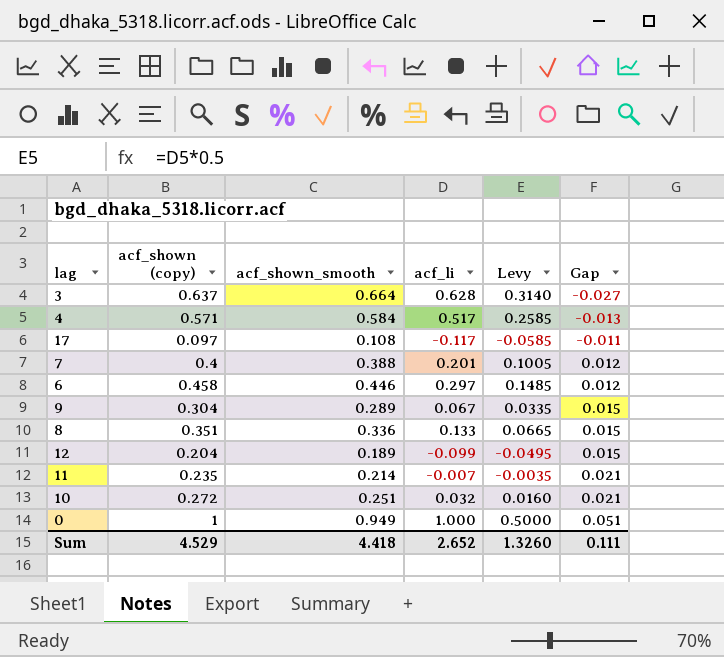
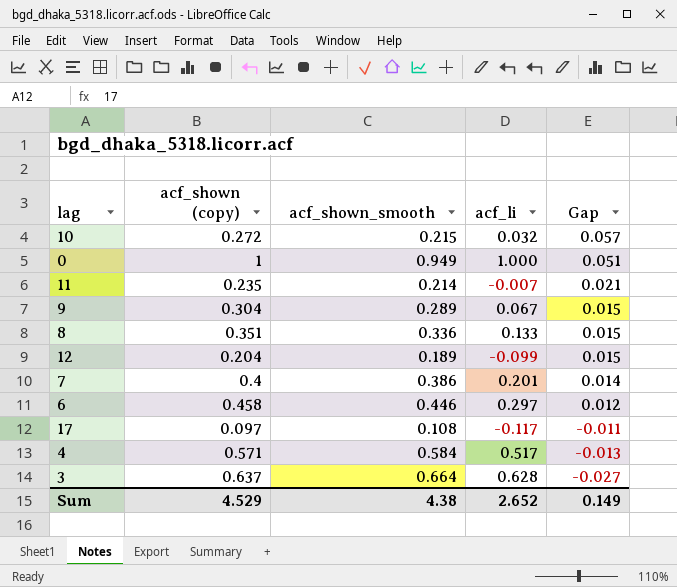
row order: Gap ascending -> Gap descending
column Levy | formula: [acf_li] * 0.5 -> none
10 | acf_shown_smooth: 0.251 -> 0.215
10 | Gap: 0.021 -> 0.057
7 | acf_shown_smooth: 0.388 -> 0.386
7 | Gap: 0.012 -> 0.014
Sum | acf_shown_smooth: 4.418 -> 4.38
Sum | Gap: 0.111 -> 0.149

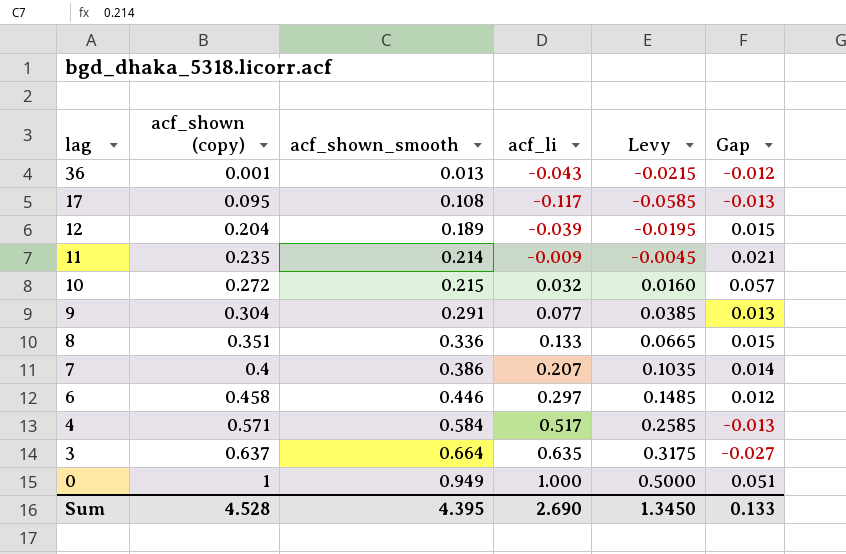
row order: Gap descending -> lag descending
column Levy | formula: none -> [acf_li] * 0.5
row 36: none -> 0.001 | 0.013 | -0.043 | -0.0215 | -0.012
17 | acf_shown (copy): 0.097 -> 0.095
17 | Gap: -0.011 -> -0.013
12 | acf_li: -0.099 -> -0.039
11 | acf_li: -0.007 -> -0.009
9 | acf_shown_smooth: 0.289 -> 0.291
9 | acf_li: 0.067 -> 0.077
9 | Gap: 0.015 -> 0.013
7 | acf_li: 0.201 -> 0.207
3 | acf_li: 0.628 -> 0.635
Sum | acf_shown (copy): 4.529 -> 4.528
Sum | acf_shown_smooth: 4.38 -> 4.395
Sum | acf_li: 2.652 -> 2.690
Sum | Gap: 0.149 -> 0.133

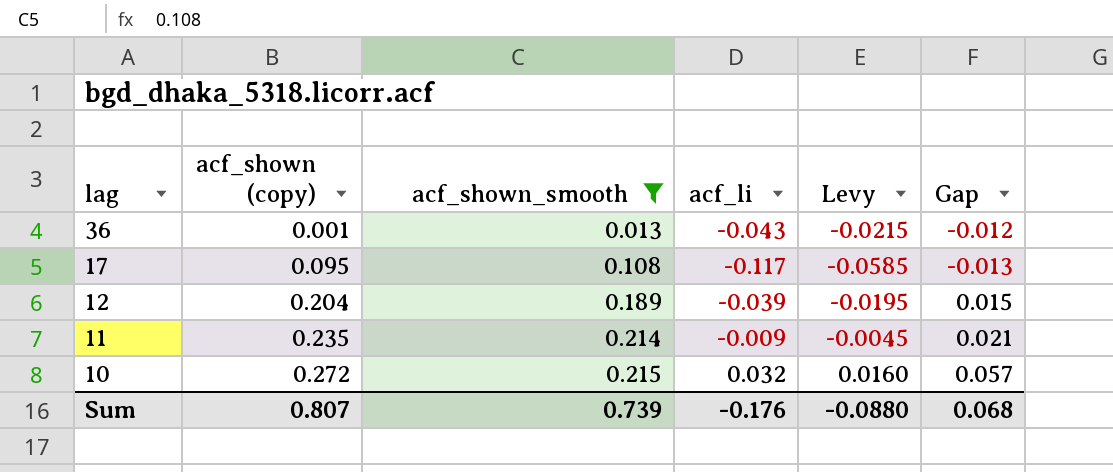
filter: none -> acf_shown_smooth <= 0.215
Sum | acf_shown (copy): 4.528 -> 0.807
Sum | acf_shown_smooth: 4.395 -> 0.739
Sum | acf_li: 2.690 -> -0.176
Sum | Levy: 1.3450 -> -0.0880
Sum | Gap: 0.133 -> 0.068

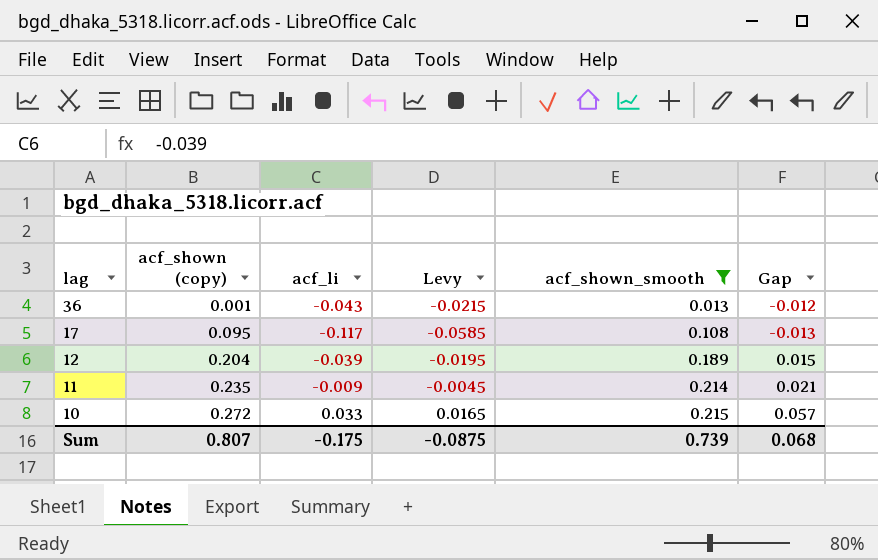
column acf_shown_smooth | position: 3 -> 5
10 | acf_li: 0.032 -> 0.033
10 | Levy: 0.0160 -> 0.0165
Sum | acf_li: -0.176 -> -0.175
Sum | Levy: -0.0880 -> -0.0875

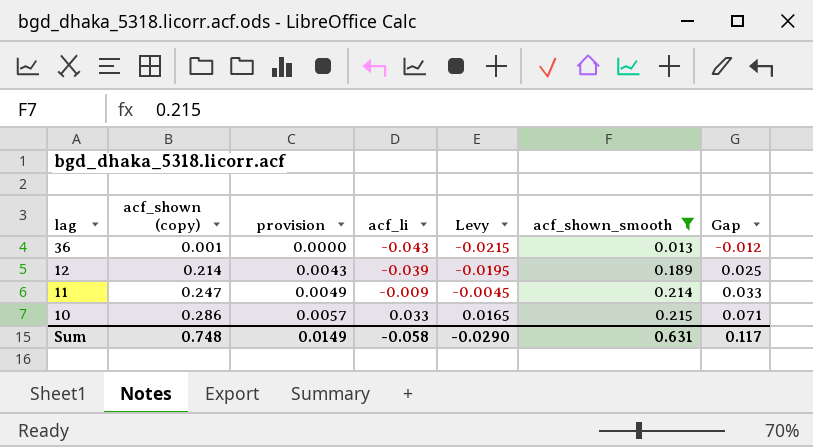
column provision | formula: none -> [acf_shown (copy)] * 0.02
row 17: 0.095 | -0.117 | -0.0585 | 0.108 | -0.013 -> none
12 | acf_shown (copy): 0.204 -> 0.214
12 | Gap: 0.015 -> 0.025
11 | acf_shown (copy): 0.235 -> 0.247
11 | Gap: 0.021 -> 0.033
10 | acf_shown (copy): 0.272 -> 0.286
10 | Gap: 0.057 -> 0.071
Sum | acf_shown (copy): 0.807 -> 0.748
Sum | acf_li: -0.175 -> -0.058
Sum | Levy: -0.0875 -> -0.0290
Sum | acf_shown_smooth: 0.739 -> 0.631
Sum | Gap: 0.068 -> 0.117

